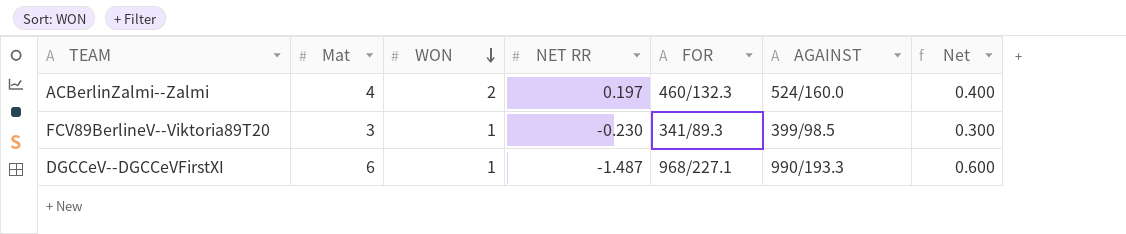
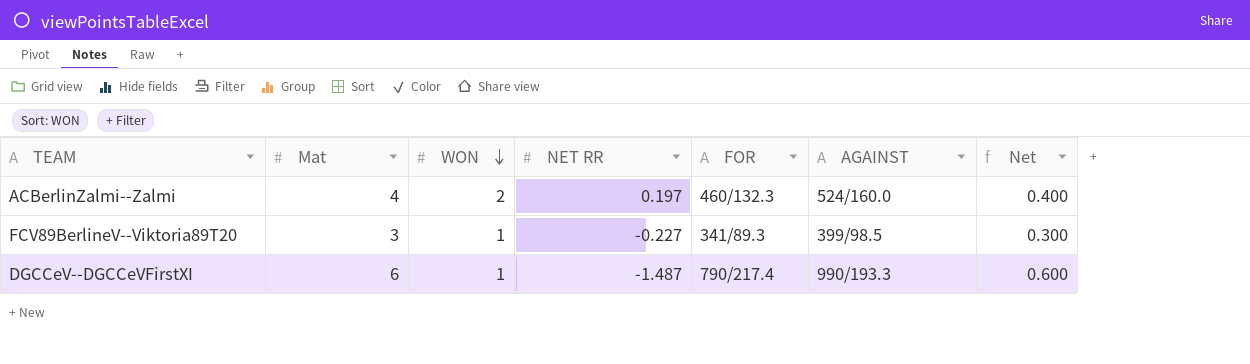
FCV89BerlineV--Viktoria89T20 | NET RR: -0.230 -> -0.227
DGCCeV--DGCCeVFirstXI | FOR: 968/227.1 -> 790/217.4

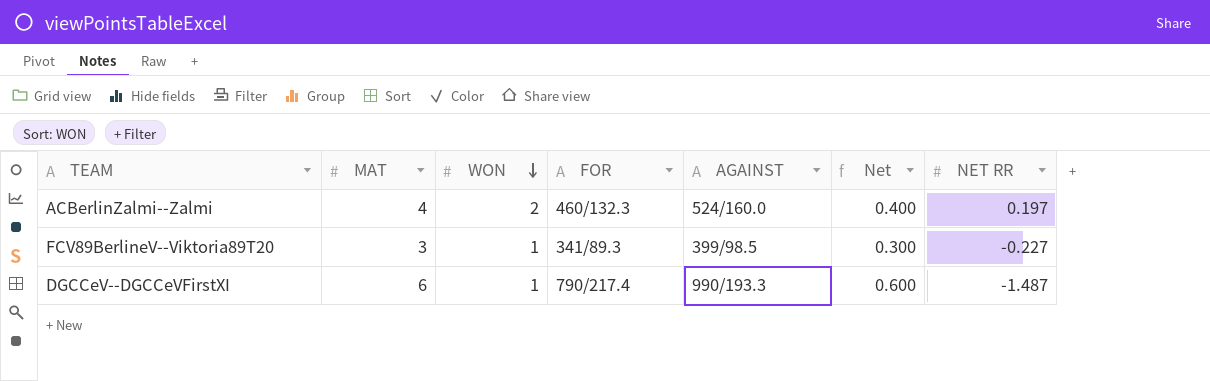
column name: Mat -> MAT
column NET RR | position: 4 -> 7

